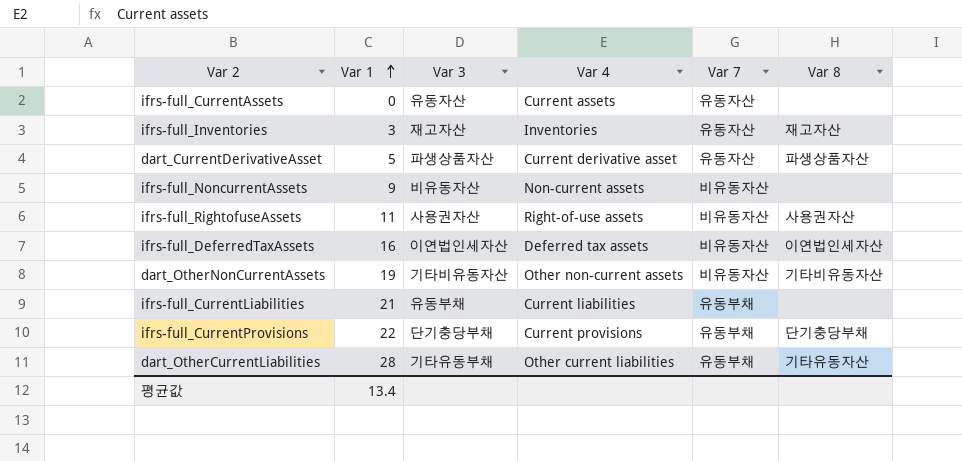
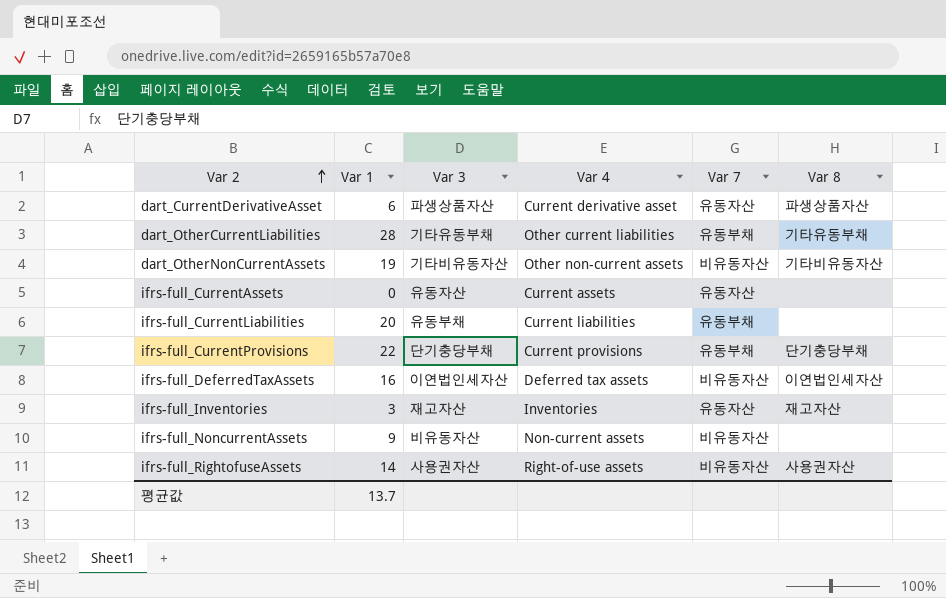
row order: Var 1 ascending -> Var 2 ascending
dart_CurrentDerivativeAsset | Var 1: 5 -> 6
dart_OtherCurrentLiabilities | Var 8: 기타유동자산 -> 기타유동부채
ifrs-full_CurrentLiabilities | Var 1: 21 -> 20
ifrs-full_RightofuseAssets | Var 1: 11 -> 14
평균값 | Var 1: 13.4 -> 13.7

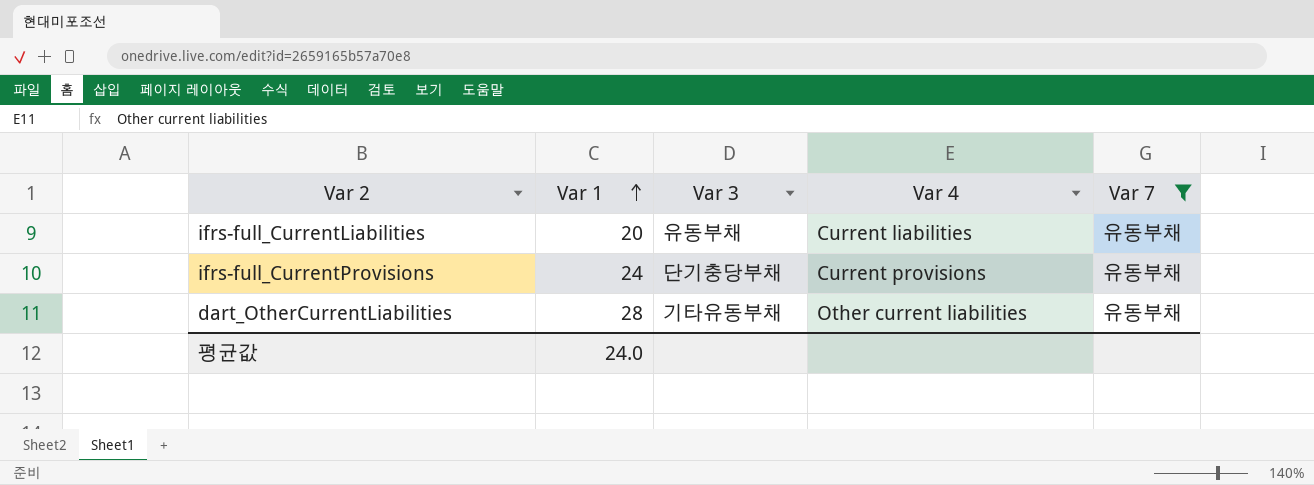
filter: none -> Var 7 = 유동부채
row order: Var 2 ascending -> Var 1 ascending
column Var 8 | position: 6 -> none
ifrs-full_CurrentProvisions | Var 1: 22 -> 24
평균값 | Var 1: 13.7 -> 24.0

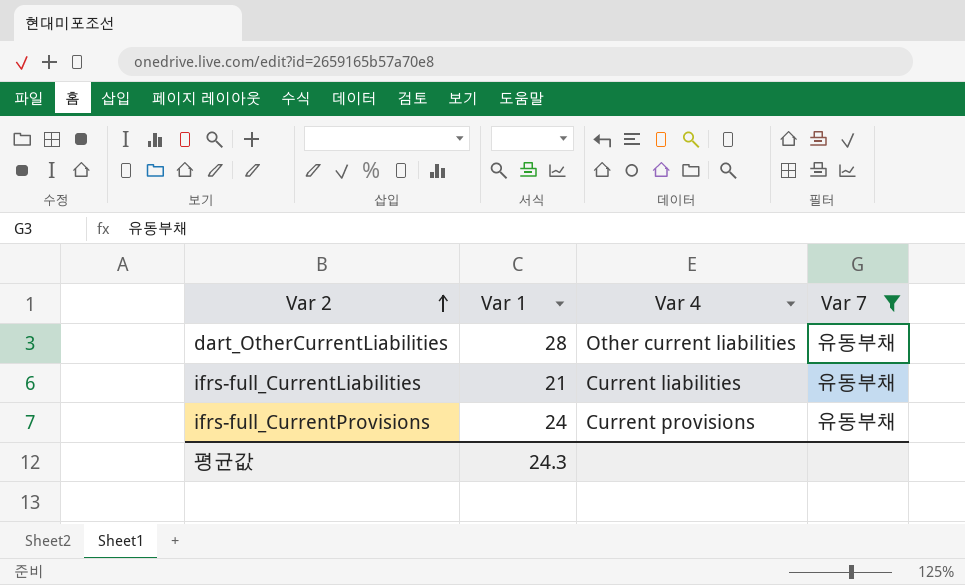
row order: Var 1 ascending -> Var 2 ascending
column Var 3 | position: 3 -> none
ifrs-full_CurrentLiabilities | Var 1: 20 -> 21
평균값 | Var 1: 24.0 -> 24.3

